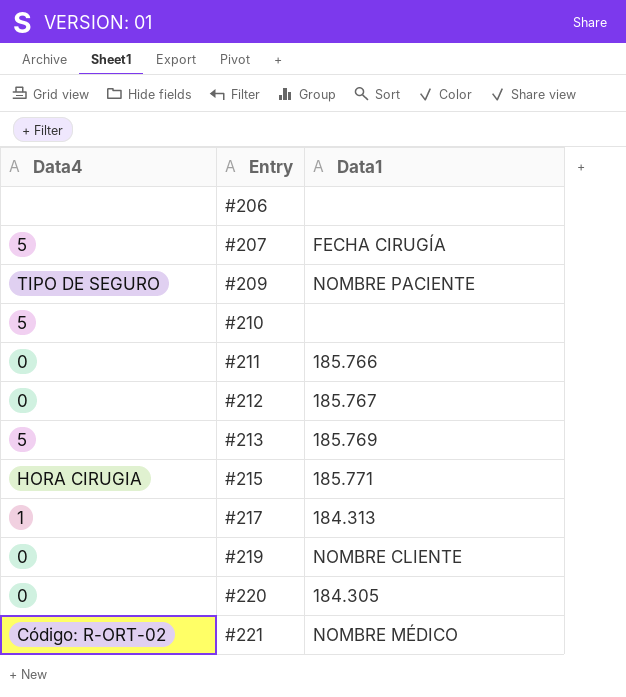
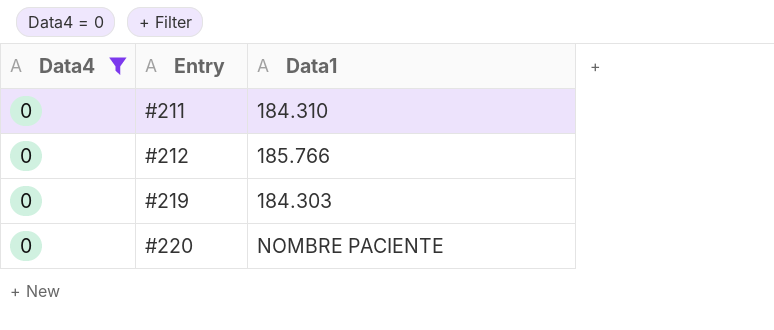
filter: none -> Data4 = 0
#211 | Data1: 185.766 -> 184.310
#212 | Data1: 185.767 -> 185.766
#219 | Data1: NOMBRE CLIENTE -> 184.303
#220 | Data1: 184.305 -> NOMBRE PACIENTE

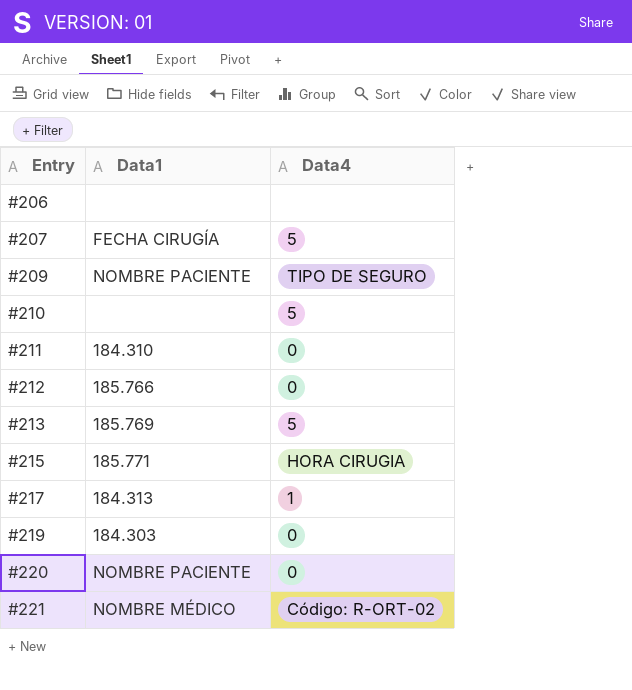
filter: Data4 = 0 -> none
column Data4 | position: 1 -> 3

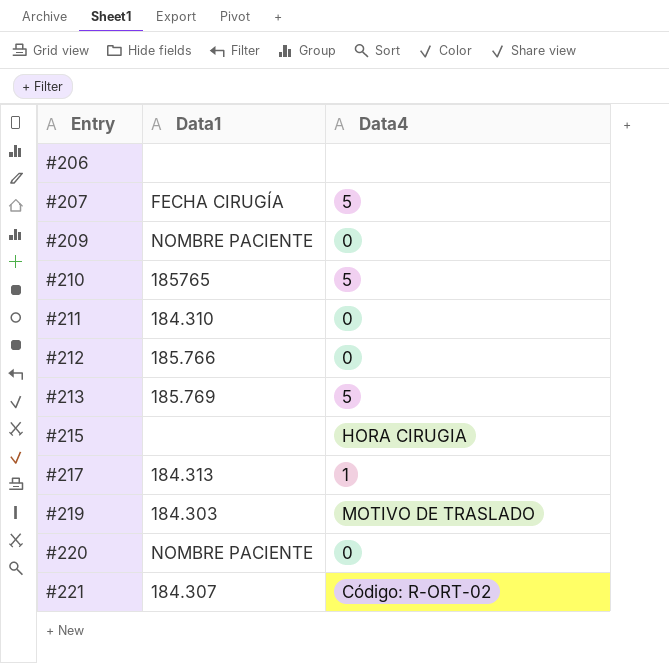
#209 | Data4: TIPO DE SEGURO -> 0
#210 | Data1: none -> 185765
#215 | Data1: 185.771 -> none
#219 | Data4: 0 -> MOTIVO DE TRASLADO
#221 | Data1: NOMBRE MÉDICO -> 184.307

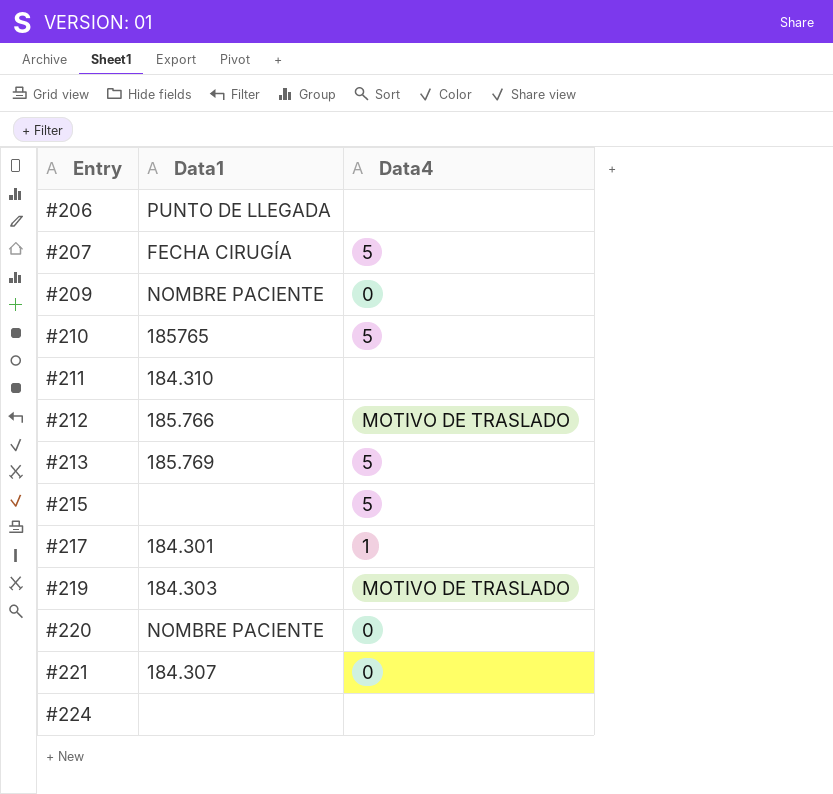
#206 | Data1: none -> PUNTO DE LLEGADA
#211 | Data4: 0 -> none
#212 | Data4: 0 -> MOTIVO DE TRASLADO
#215 | Data4: HORA CIRUGIA -> 5
#217 | Data1: 184.313 -> 184.301
#221 | Data4: Código: R-ORT-02 -> 0
row #224: none -> none | none

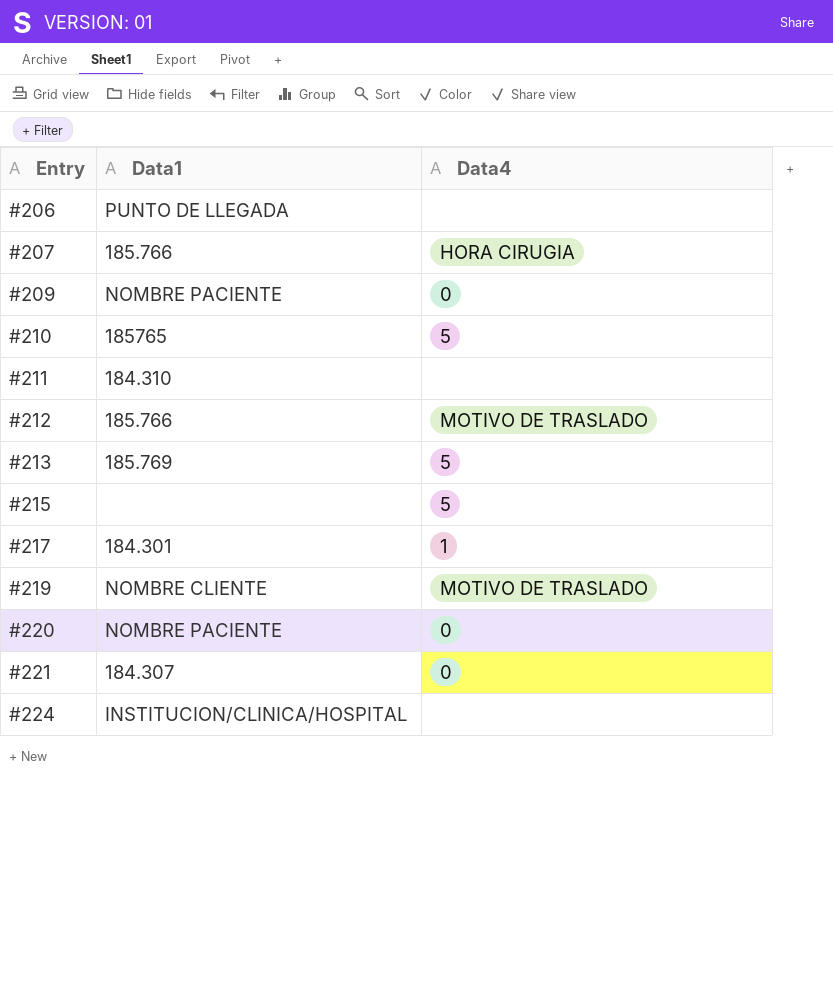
#207 | Data1: FECHA CIRUGÍA -> 185.766
#207 | Data4: 5 -> HORA CIRUGIA
#219 | Data1: 184.303 -> NOMBRE CLIENTE
#224 | Data1: none -> INSTITUCION/CLINICA/HOSPITAL

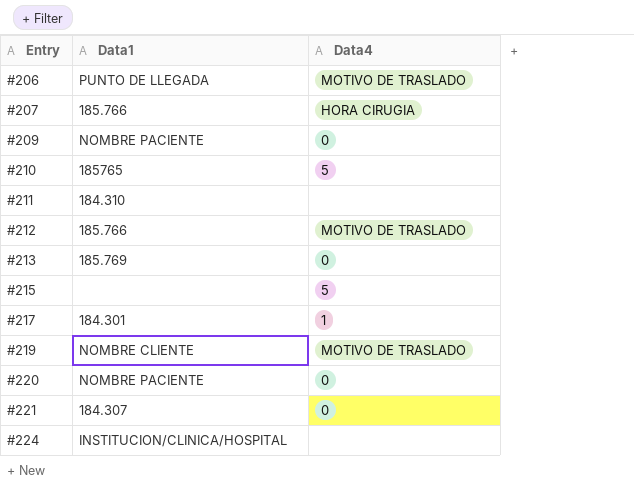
#206 | Data4: none -> MOTIVO DE TRASLADO
#213 | Data4: 5 -> 0

